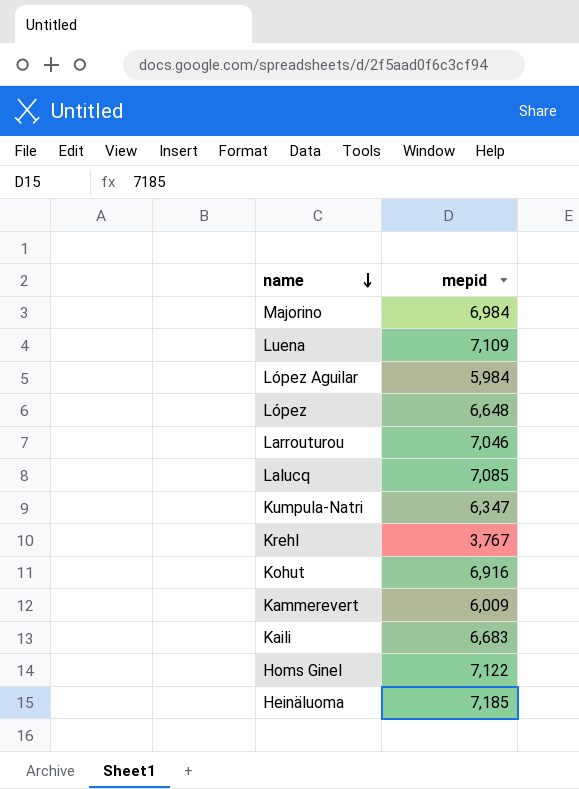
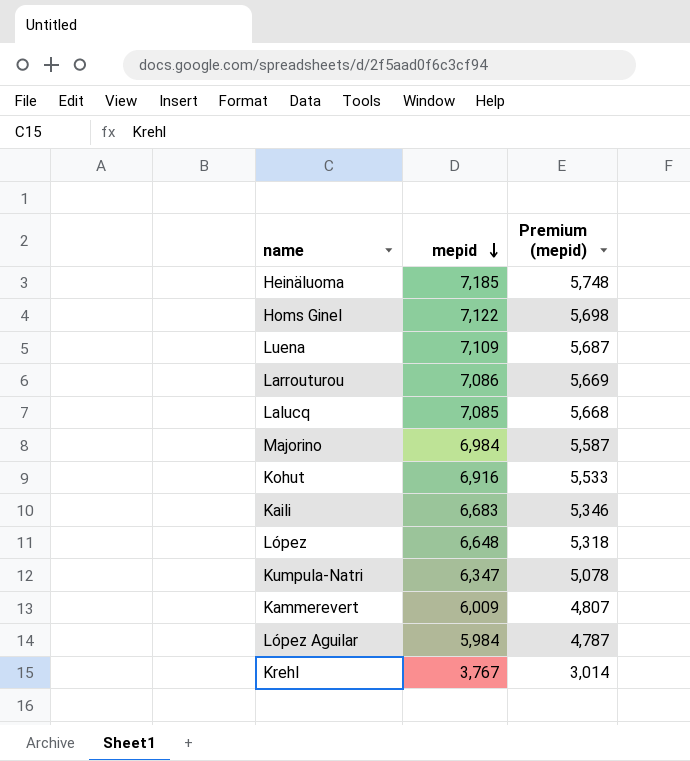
row order: name descending -> mepid descending
column Premium (mepid) | formula: none -> [mepid] * 0.8
Larrouturou | mepid: 7,046 -> 7,086

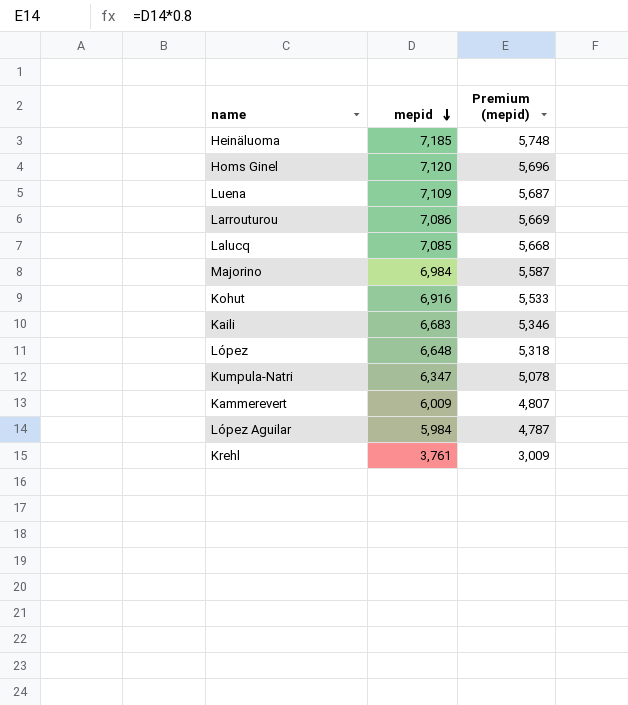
Homs Ginel | mepid: 7,122 -> 7,120
Homs Ginel | Premium (mepid): 5,698 -> 5,696
Krehl | mepid: 3,767 -> 3,761
Krehl | Premium (mepid): 3,014 -> 3,009

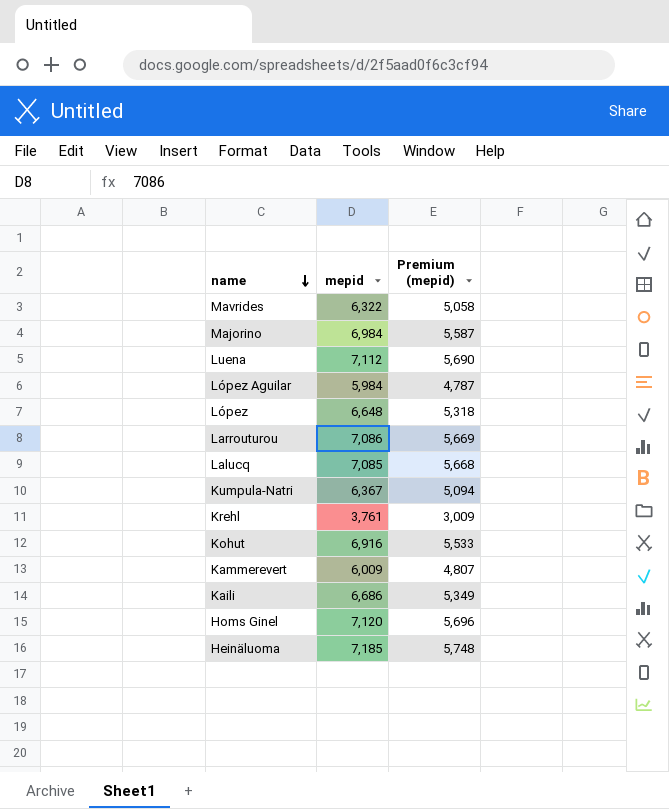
row order: mepid descending -> name descending
row Mavrides: none -> 6,322 | 5,058
Luena | mepid: 7,109 -> 7,112
Luena | Premium (mepid): 5,687 -> 5,690
Kumpula-Natri | mepid: 6,347 -> 6,367
Kumpula-Natri | Premium (mepid): 5,078 -> 5,094
Kaili | mepid: 6,683 -> 6,686
Kaili | Premium (mepid): 5,346 -> 5,349

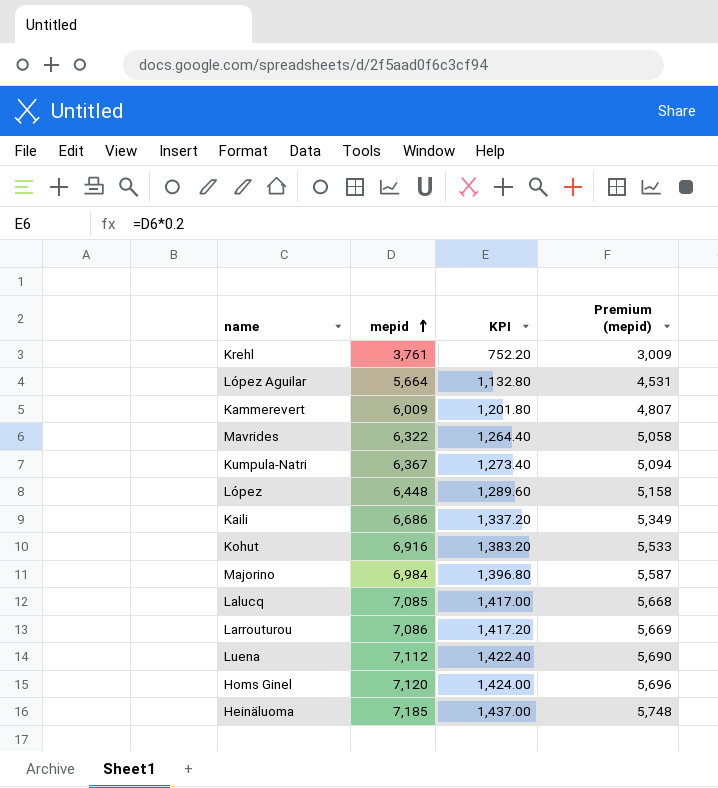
row order: name descending -> mepid ascending
column KPI | formula: none -> [mepid] * 0.2
López Aguilar | mepid: 5,984 -> 5,664
López Aguilar | Premium (mepid): 4,787 -> 4,531
López | mepid: 6,648 -> 6,448
López | Premium (mepid): 5,318 -> 5,158

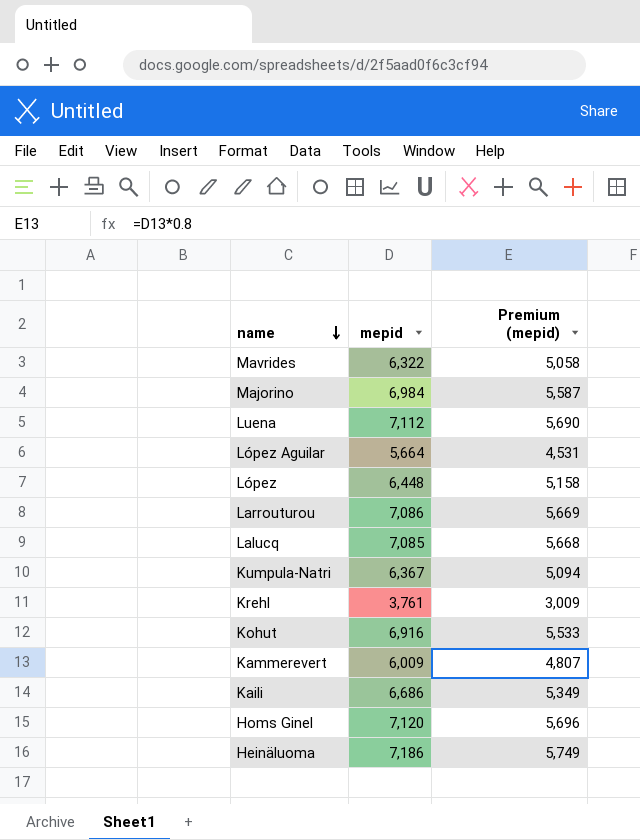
row order: mepid ascending -> name descending
column KPI | formula: [mepid] * 0.2 -> none
Heinäluoma | mepid: 7,185 -> 7,186
Heinäluoma | Premium (mepid): 5,748 -> 5,749

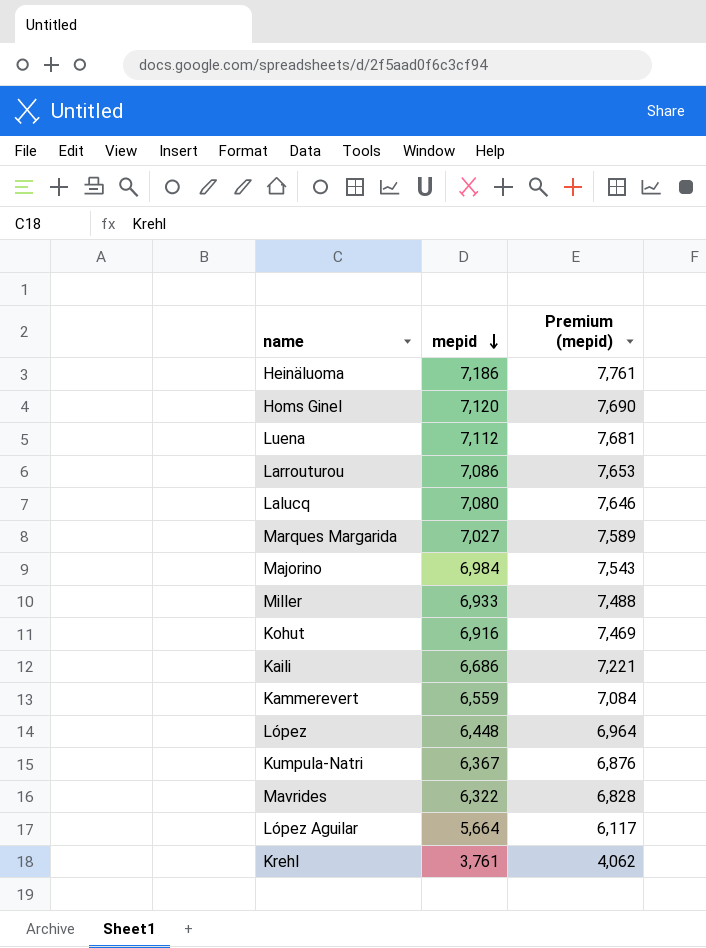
row order: name descending -> mepid descending
column Premium (mepid) | formula: [mepid] * 0.8 -> [mepid] * 1.08
Lalucq | mepid: 7,085 -> 7,080
row Marques Margarida: none -> 7,027 | 7,589
row Miller: none -> 6,933 | 7,488
Kammerevert | mepid: 6,009 -> 6,559

